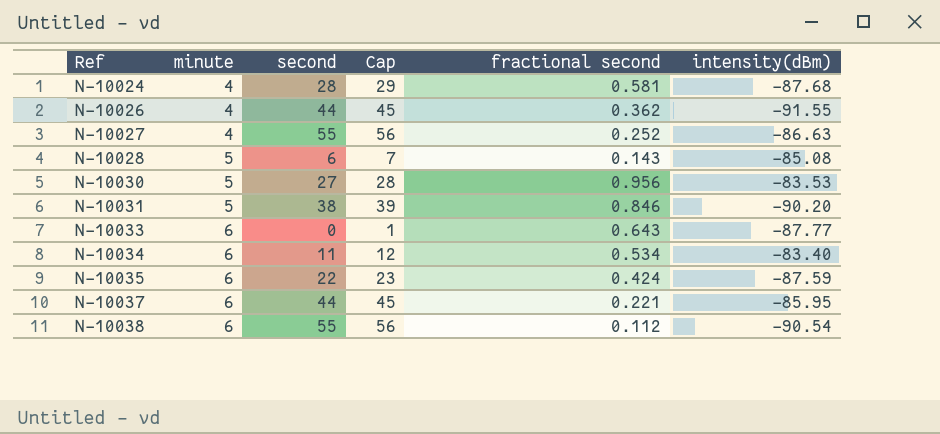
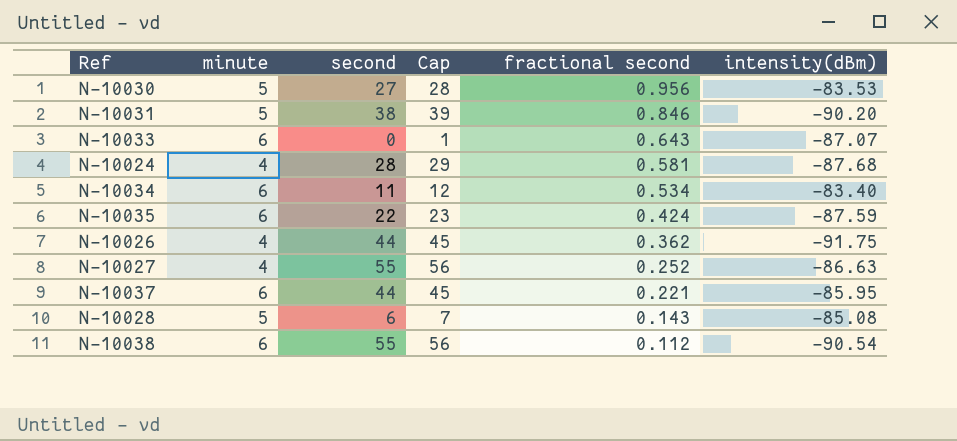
row order: Ref ascending -> fractional second descending
N-10033 | intensity(dBm): -87.77 -> -87.07
N-10026 | intensity(dBm): -91.55 -> -91.75

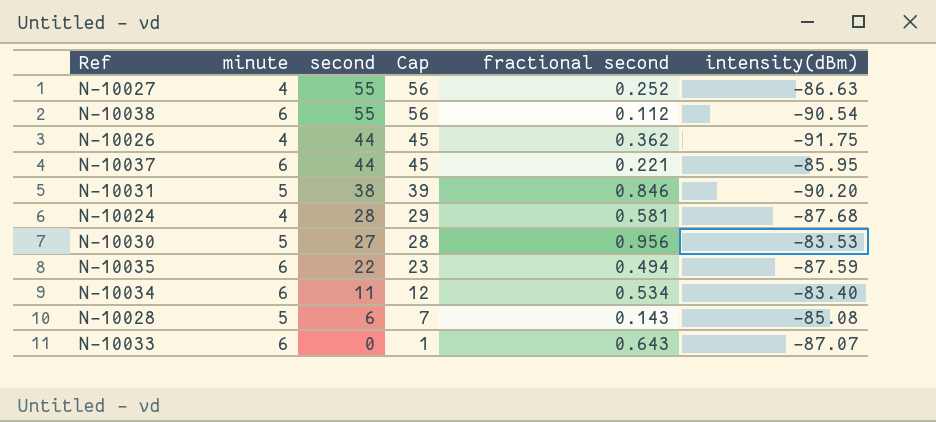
row order: fractional second descending -> second descending
N-10035 | fractional second: 0.424 -> 0.494

